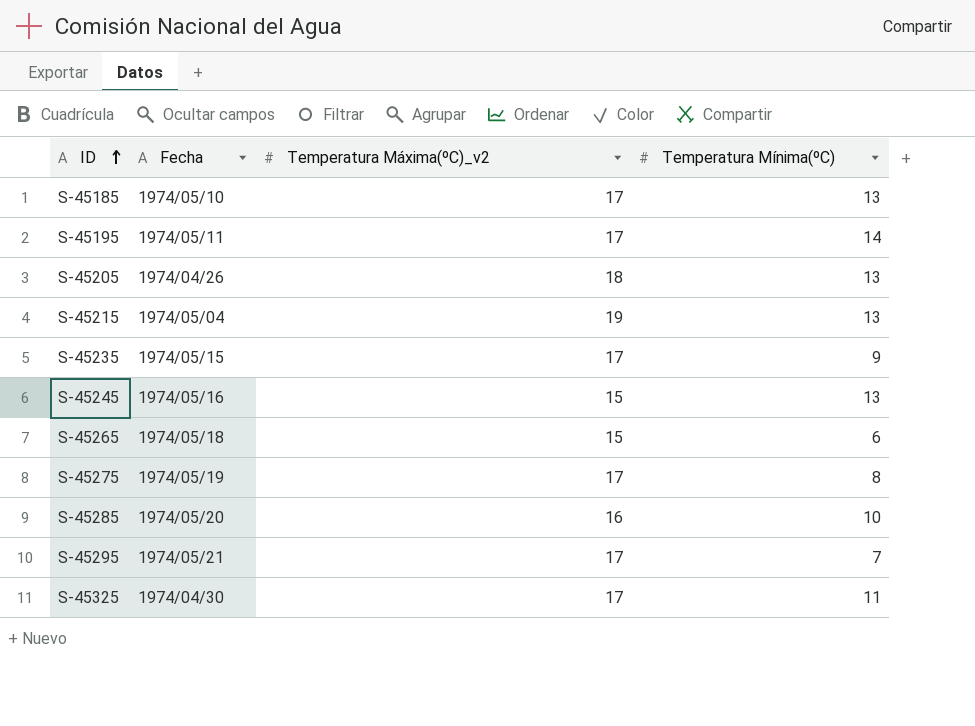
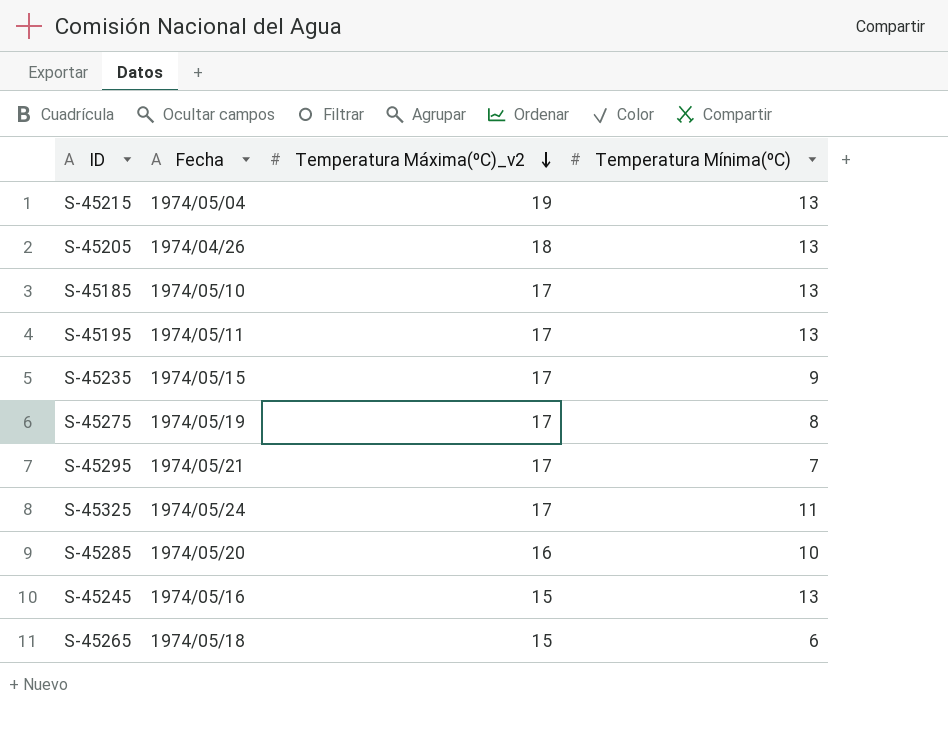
row order: ID ascending -> Temperatura Máxima(ºC)_v2 descending
S-45195 | Temperatura Mínima(ºC): 14 -> 13
S-45325 | Fecha: 1974/04/30 -> 1974/05/24

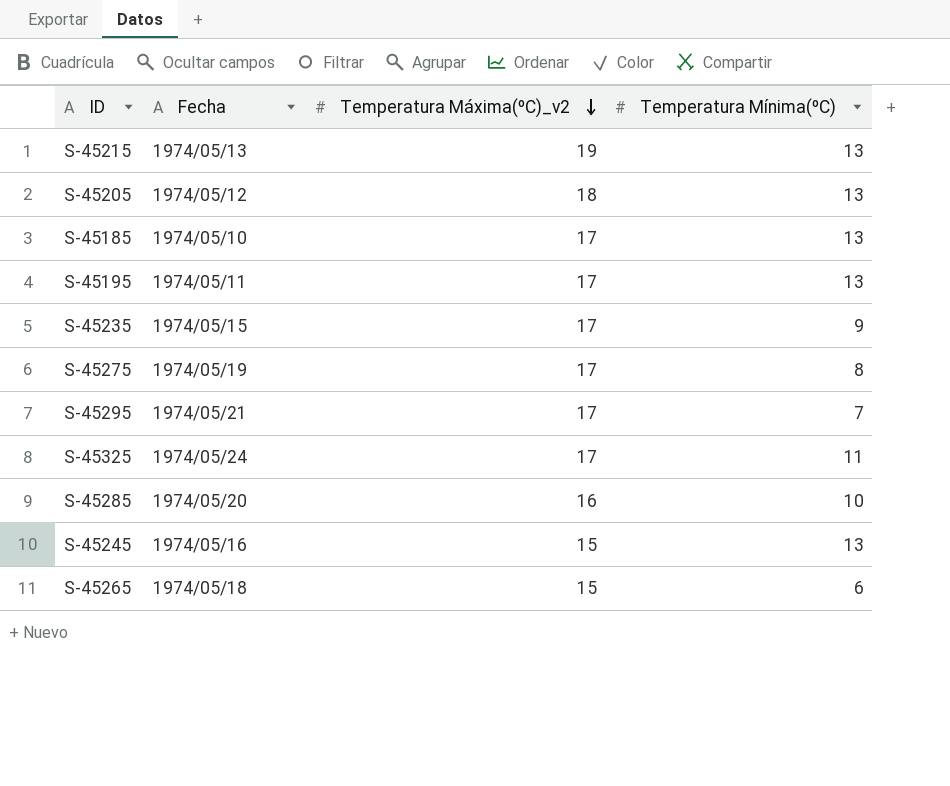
S-45215 | Fecha: 1974/05/04 -> 1974/05/13
S-45205 | Fecha: 1974/04/26 -> 1974/05/12

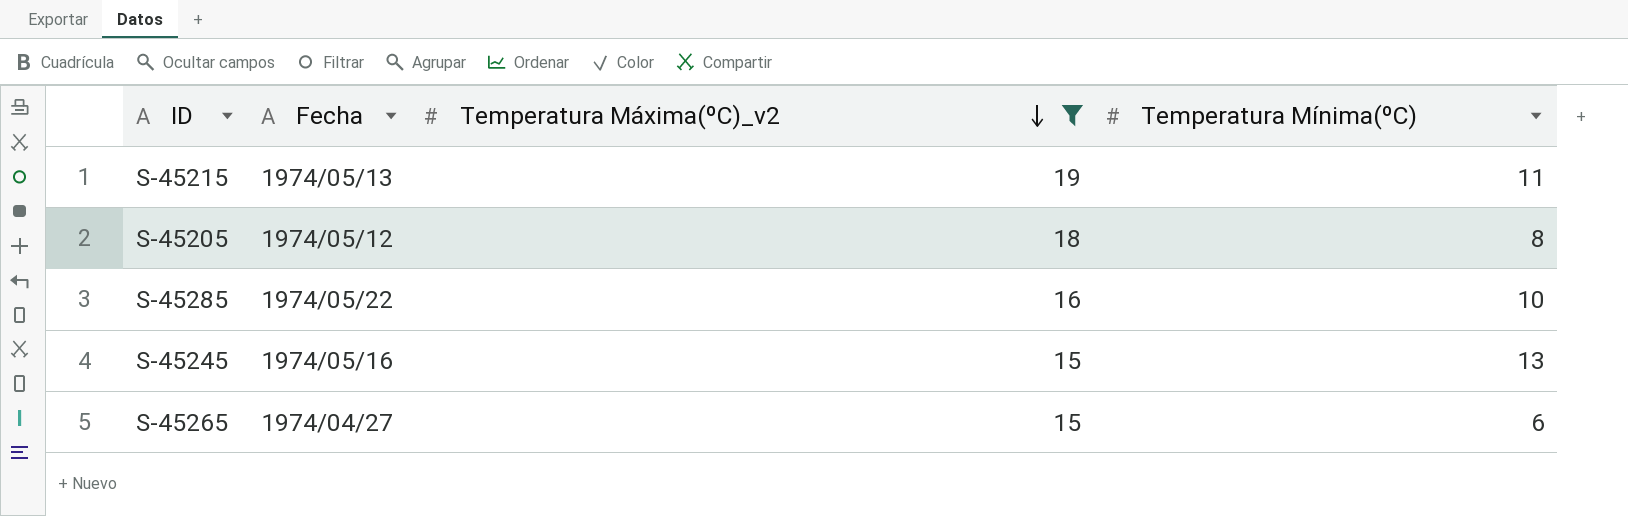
filter: none -> Temperatura Máxima(ºC)_v2 != 17
S-45215 | Temperatura Mínima(ºC): 13 -> 11
S-45205 | Temperatura Mínima(ºC): 13 -> 8
S-45285 | Fecha: 1974/05/20 -> 1974/05/22
S-45265 | Fecha: 1974/05/18 -> 1974/04/27

